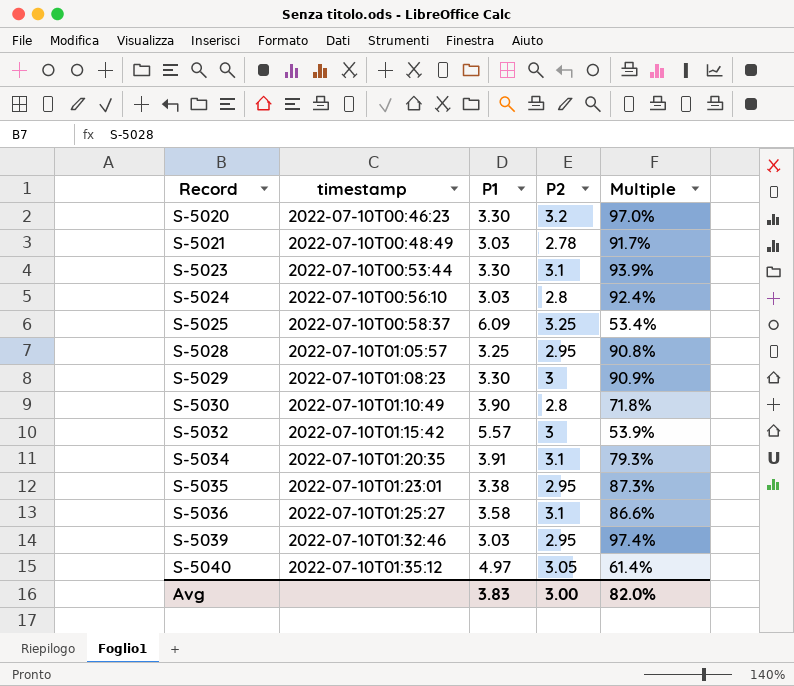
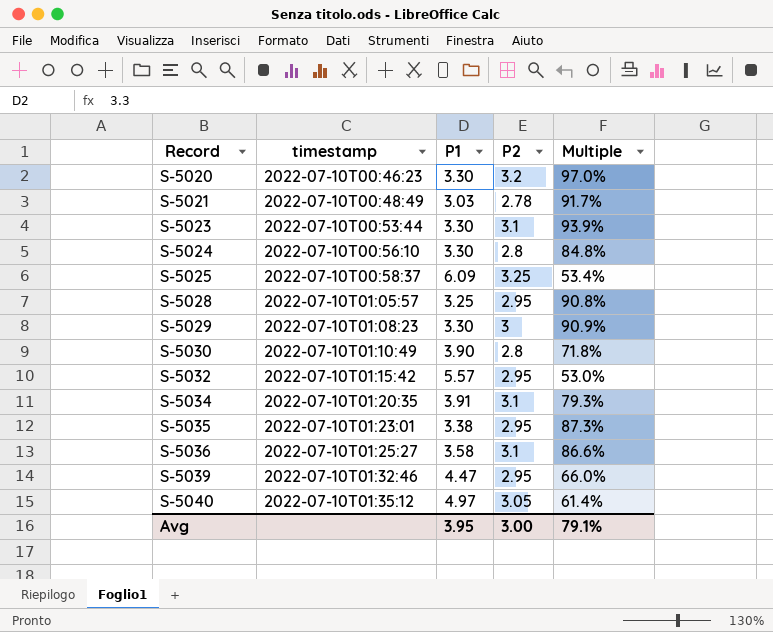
S-5024 | P1: 3.03 -> 3.30
S-5024 | Multiple: 92.4% -> 84.8%
S-5032 | P2: 3 -> 2.95
S-5032 | Multiple: 53.9% -> 53.0%
S-5039 | P1: 3.03 -> 4.47
S-5039 | Multiple: 97.4% -> 66.0%
Avg | P1: 3.83 -> 3.95
Avg | Multiple: 82.0% -> 79.1%

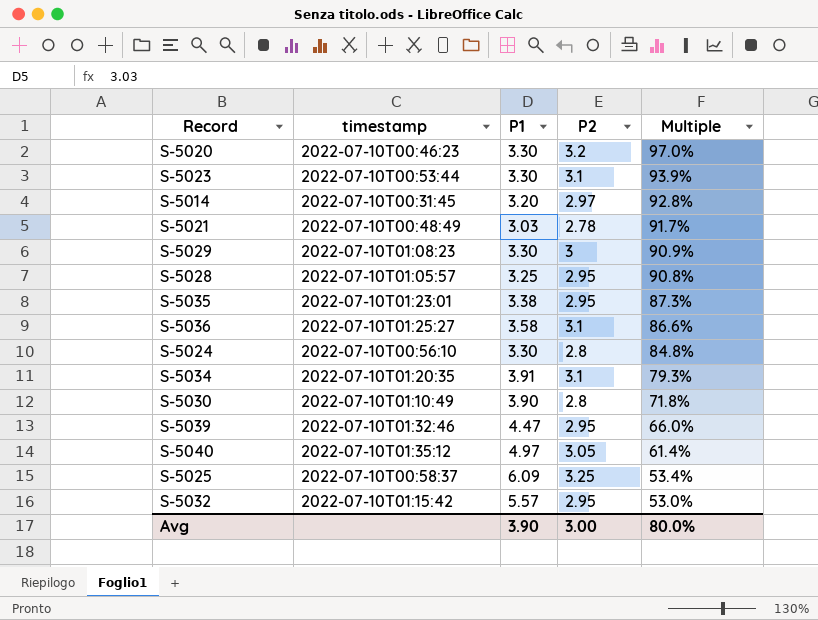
row order: Record ascending -> Multiple descending
row S-5014: none -> 2022-07-10T00:31:45 | 3.20 | 2.97 | 92.8%
Avg | P1: 3.95 -> 3.90
Avg | Multiple: 79.1% -> 80.0%

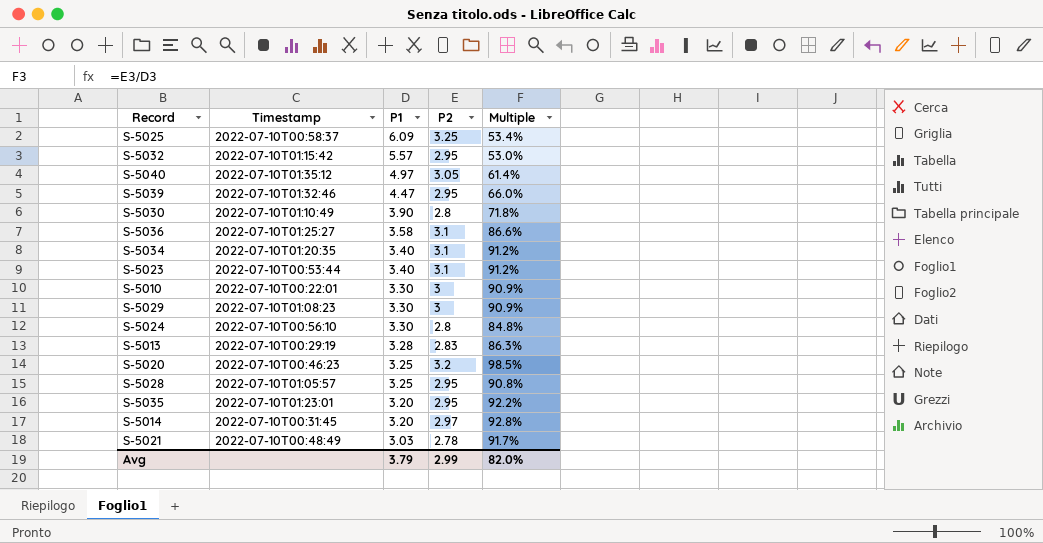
row order: Multiple descending -> P1 descending
column name: timestamp -> Timestamp
S-5034 | P1: 3.91 -> 3.40
S-5034 | Multiple: 79.3% -> 91.2%
S-5023 | P1: 3.30 -> 3.40
S-5023 | Multiple: 93.9% -> 91.2%
row S-5010: none -> 2022-07-10T00:22:01 | 3.30 | 3 | 90.9%
row S-5013: none -> 2022-07-10T00:29:19 | 3.28 | 2.83 | 86.3%
S-5020 | P1: 3.30 -> 3.25
S-5020 | Multiple: 97.0% -> 98.5%
S-5035 | P1: 3.38 -> 3.20
S-5035 | Multiple: 87.3% -> 92.2%
Avg | P1: 3.90 -> 3.79
Avg | P2: 3.00 -> 2.99
Avg | Multiple: 80.0% -> 82.0%

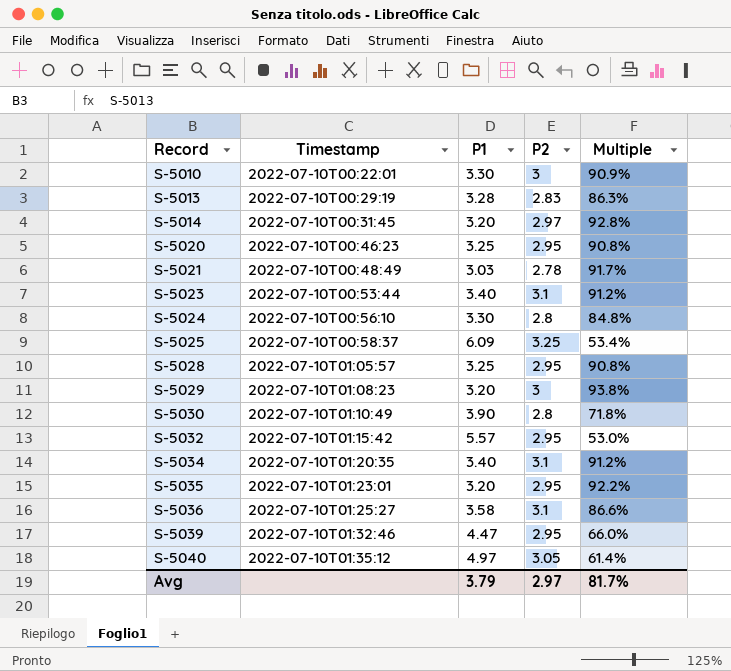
row order: P1 descending -> Record ascending
S-5020 | P2: 3.2 -> 2.95
S-5020 | Multiple: 98.5% -> 90.8%
S-5029 | P1: 3.30 -> 3.20
S-5029 | Multiple: 90.9% -> 93.8%
Avg | P2: 2.99 -> 2.97
Avg | Multiple: 82.0% -> 81.7%

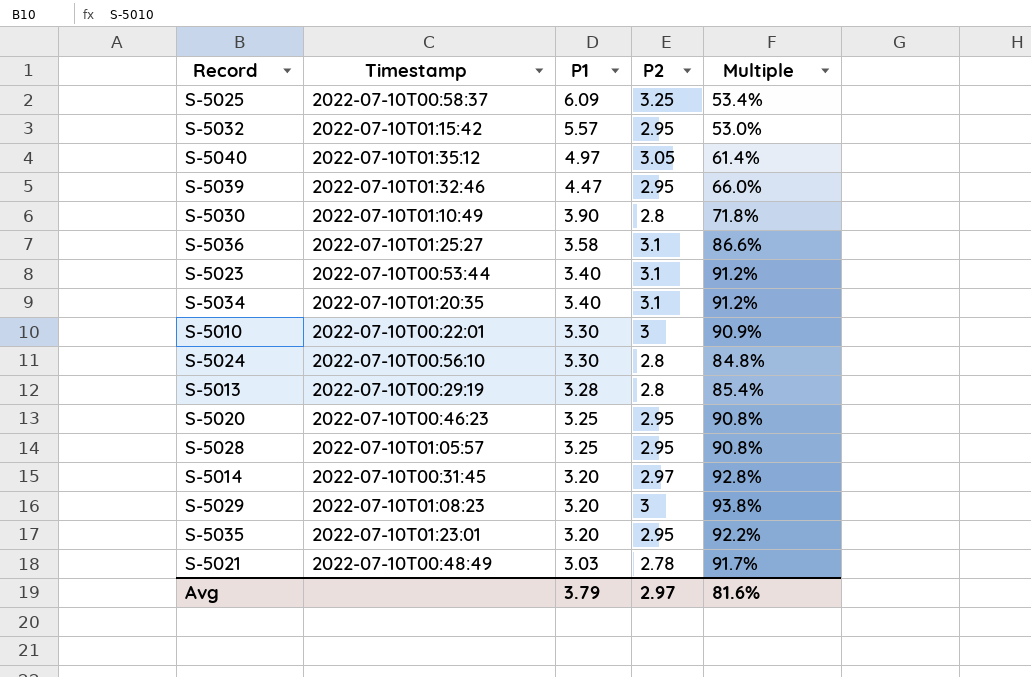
row order: Record ascending -> P1 descending
S-5013 | P2: 2.83 -> 2.8
S-5013 | Multiple: 86.3% -> 85.4%
Avg | Multiple: 81.7% -> 81.6%

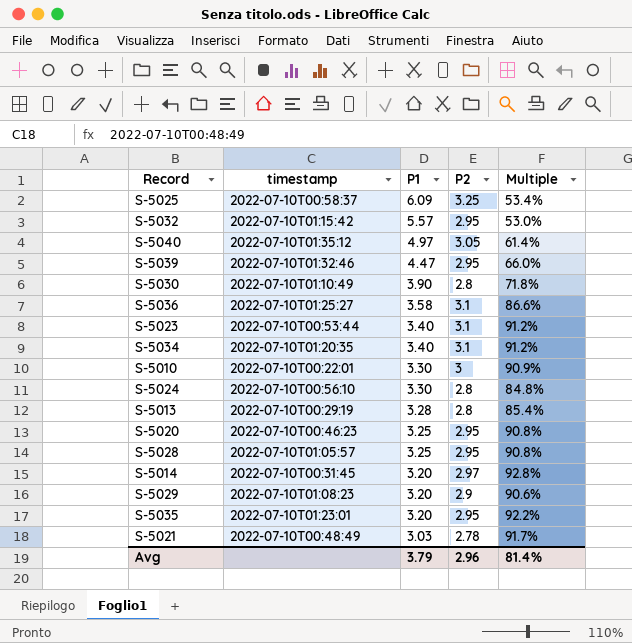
column name: Timestamp -> timestamp
S-5029 | P2: 3 -> 2.9
S-5029 | Multiple: 93.8% -> 90.6%
Avg | P2: 2.97 -> 2.96
Avg | Multiple: 81.6% -> 81.4%

